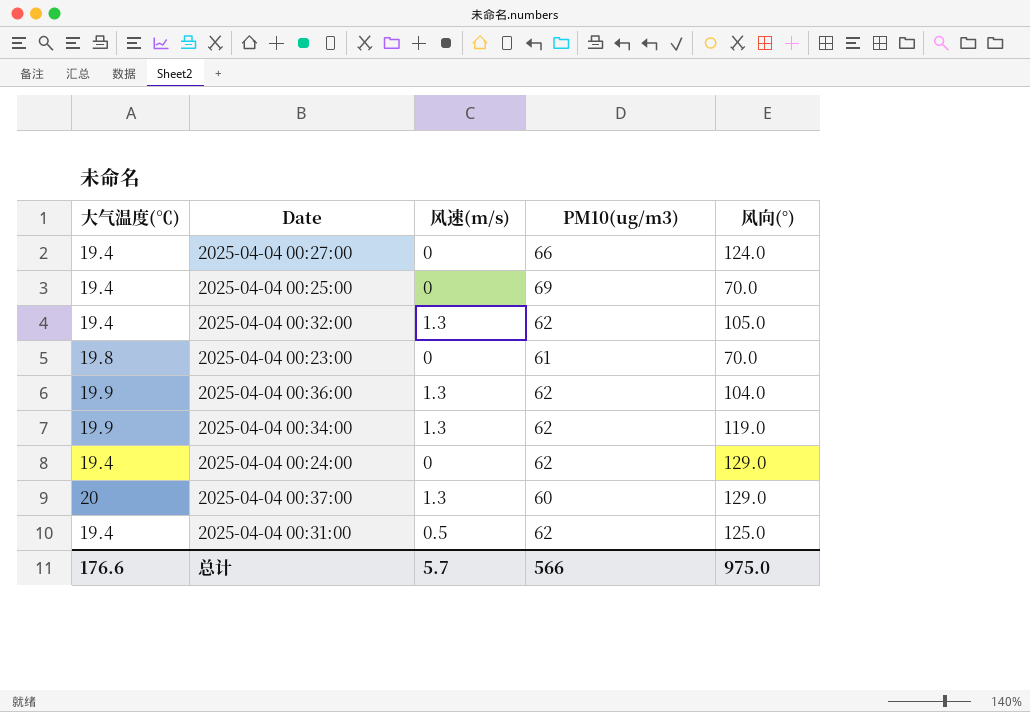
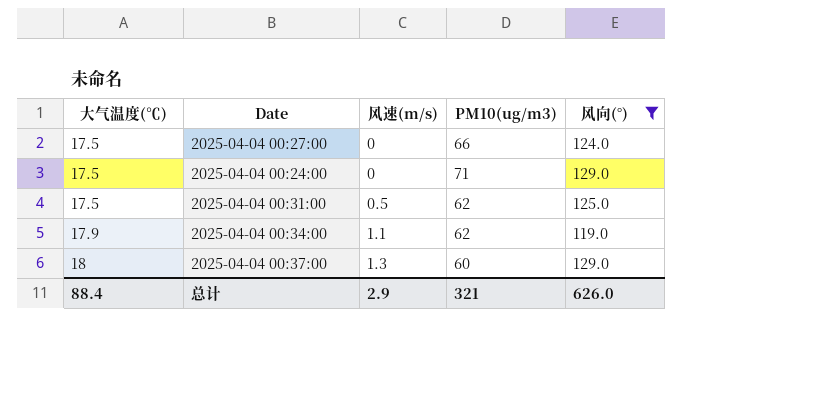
filter: none -> 风向(°) >= 119.0
row order: none -> 大气温度(℃) ascending
2025-04-04 00:27:00 | 大气温度(℃): 19.4 -> 17.5
2025-04-04 00:24:00 | 大气温度(℃): 19.4 -> 17.5
2025-04-04 00:24:00 | PM10(ug/m3): 62 -> 71
2025-04-04 00:31:00 | 大气温度(℃): 19.4 -> 17.5
2025-04-04 00:34:00 | 大气温度(℃): 19.9 -> 17.9
2025-04-04 00:34:00 | 风速(m/s): 1.3 -> 1.1
2025-04-04 00:37:00 | 大气温度(℃): 20 -> 18
总计 | 大气温度(℃): 176.6 -> 88.4
总计 | 风速(m/s): 5.7 -> 2.9
总计 | PM10(ug/m3): 566 -> 321
总计 | 风向(°): 975.0 -> 626.0

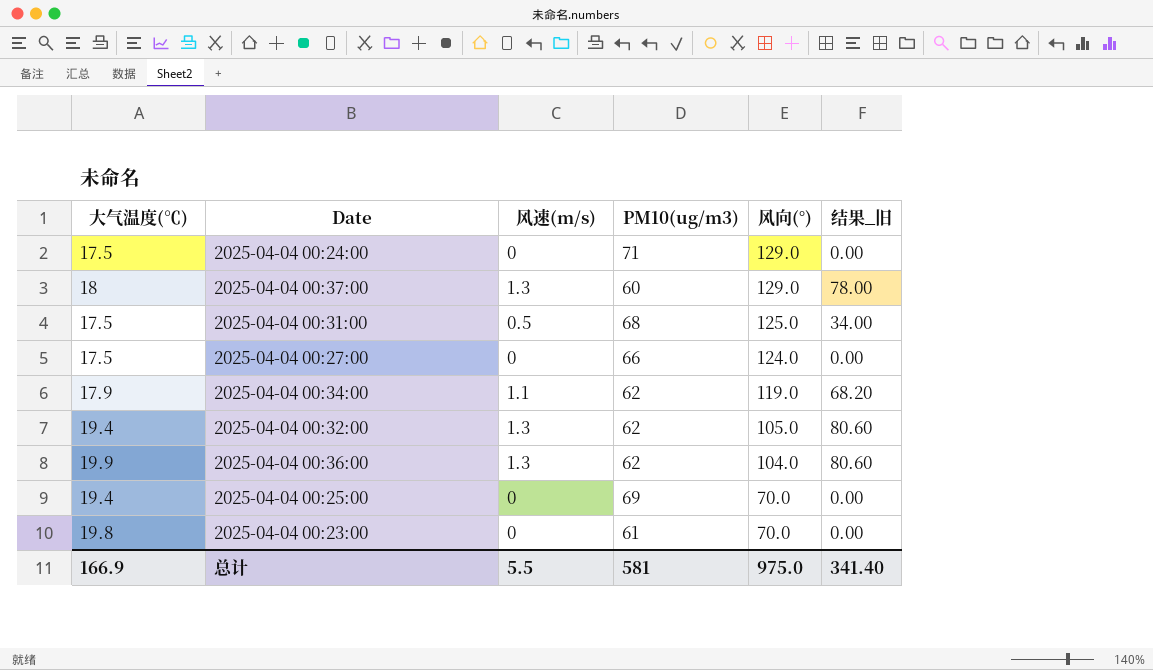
filter: 风向(°) >= 119.0 -> none
row order: 大气温度(℃) ascending -> 风向(°) descending
column 结果_旧 | formula: none -> [风速(m/s)] * [PM10(ug/m3)]
2025-04-04 00:31:00 | PM10(ug/m3): 62 -> 68
总计 | 大气温度(℃): 88.4 -> 166.9
总计 | 风速(m/s): 2.9 -> 5.5
总计 | PM10(ug/m3): 321 -> 581
总计 | 风向(°): 626.0 -> 975.0

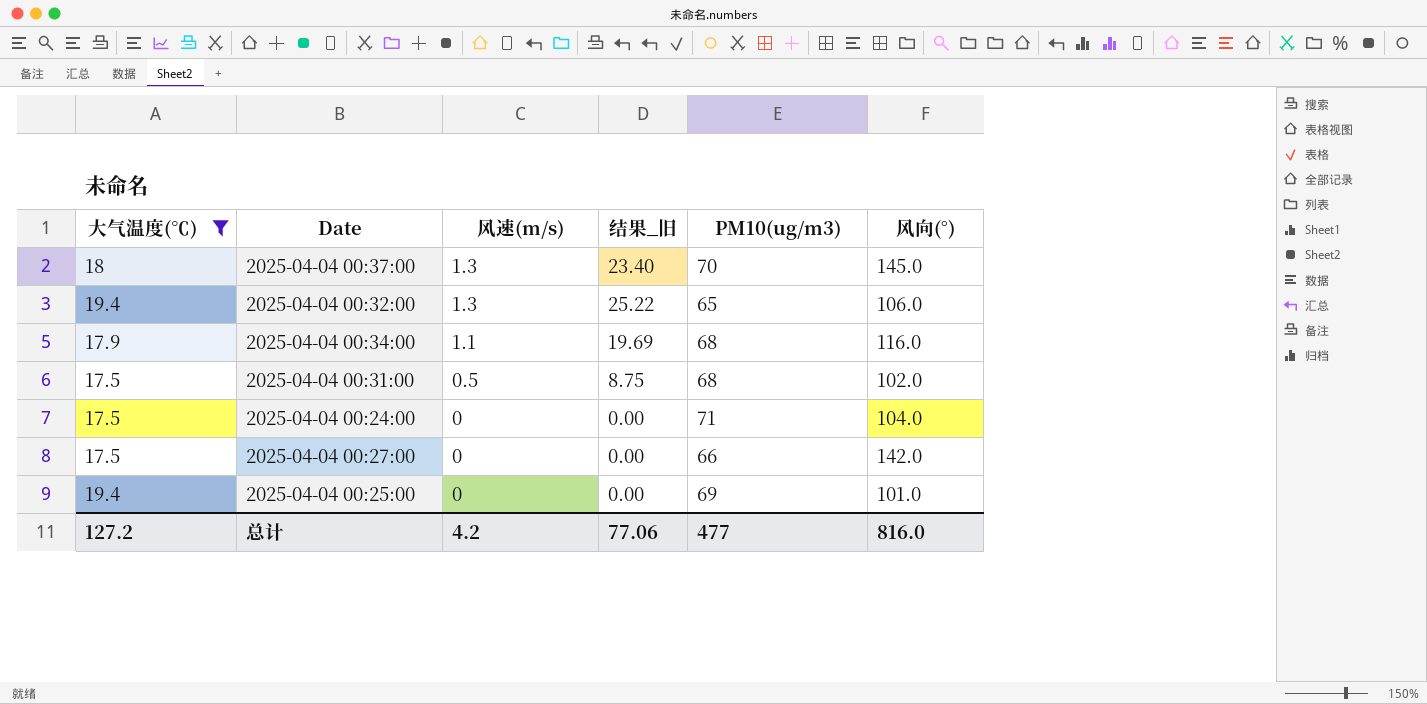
filter: none -> 大气温度(℃) <= 19.4
row order: 风向(°) descending -> 风速(m/s) descending
column 结果_旧 | formula: [风速(m/s)] * [PM10(ug/m3)] -> [大气温度(℃)] * [风速(m/s)]
column 结果_旧 | position: 6 -> 4
2025-04-04 00:37:00 | PM10(ug/m3): 60 -> 70
2025-04-04 00:37:00 | 风向(°): 129.0 -> 145.0
2025-04-04 00:32:00 | PM10(ug/m3): 62 -> 65
2025-04-04 00:32:00 | 风向(°): 105.0 -> 106.0
2025-04-04 00:34:00 | PM10(ug/m3): 62 -> 68
2025-04-04 00:34:00 | 风向(°): 119.0 -> 116.0
2025-04-04 00:31:00 | 风向(°): 125.0 -> 102.0
2025-04-04 00:24:00 | 风向(°): 129.0 -> 104.0
2025-04-04 00:27:00 | 风向(°): 124.0 -> 142.0
2025-04-04 00:25:00 | 风向(°): 70.0 -> 101.0
总计 | 大气温度(℃): 166.9 -> 127.2
总计 | 风速(m/s): 5.5 -> 4.2
总计 | 结果_旧: 341.40 -> 77.06
总计 | PM10(ug/m3): 581 -> 477
总计 | 风向(°): 975.0 -> 816.0

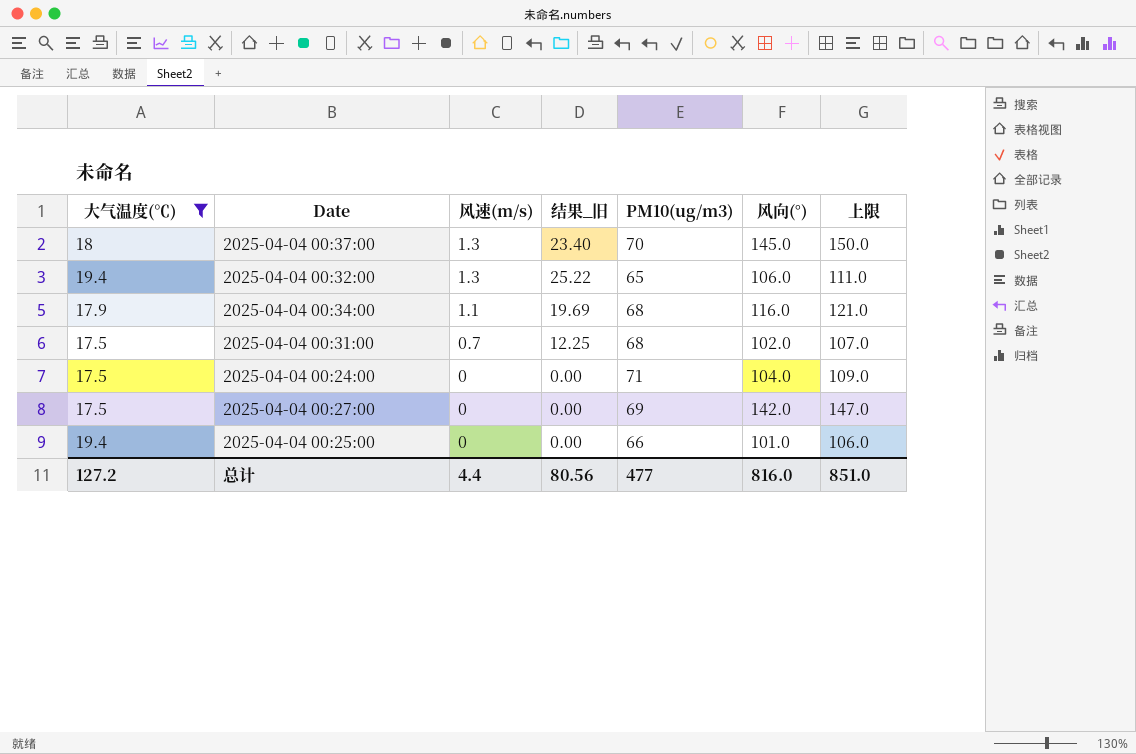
column 上限 | formula: none -> [风向(°)] + 5
2025-04-04 00:31:00 | 风速(m/s): 0.5 -> 0.7
2025-04-04 00:31:00 | 结果_旧: 8.75 -> 12.25
2025-04-04 00:27:00 | PM10(ug/m3): 66 -> 69
2025-04-04 00:25:00 | PM10(ug/m3): 69 -> 66
总计 | 风速(m/s): 4.2 -> 4.4
总计 | 结果_旧: 77.06 -> 80.56

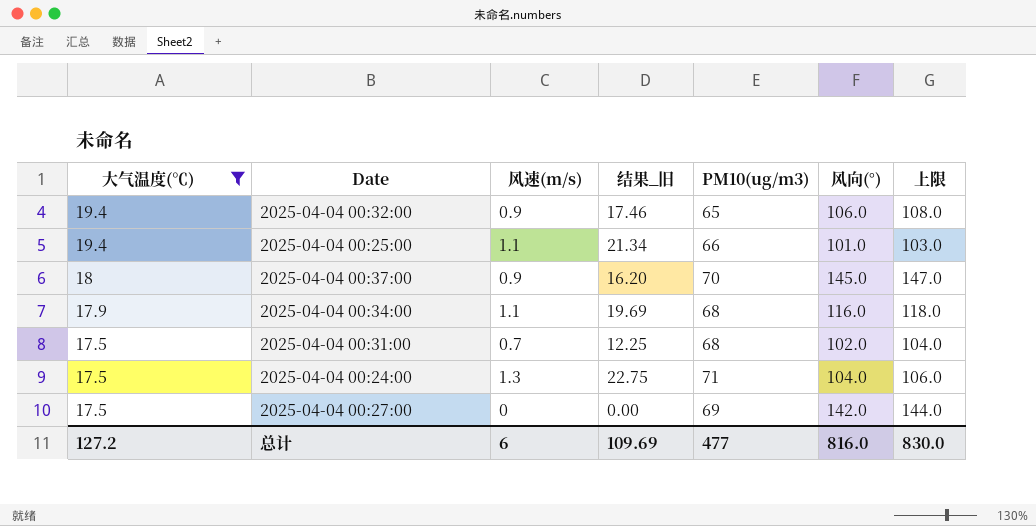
row order: 风速(m/s) descending -> 大气温度(℃) descending
column 上限 | formula: [风向(°)] + 5 -> [风向(°)] + 2
2025-04-04 00:32:00 | 风速(m/s): 1.3 -> 0.9
2025-04-04 00:32:00 | 结果_旧: 25.22 -> 17.46
2025-04-04 00:25:00 | 风速(m/s): 0 -> 1.1
2025-04-04 00:25:00 | 结果_旧: 0.00 -> 21.34
2025-04-04 00:37:00 | 风速(m/s): 1.3 -> 0.9
2025-04-04 00:37:00 | 结果_旧: 23.40 -> 16.20
2025-04-04 00:24:00 | 风速(m/s): 0 -> 1.3
2025-04-04 00:24:00 | 结果_旧: 0.00 -> 22.75
总计 | 风速(m/s): 4.4 -> 6
总计 | 结果_旧: 80.56 -> 109.69
总计 | 上限: 851.0 -> 830.0

